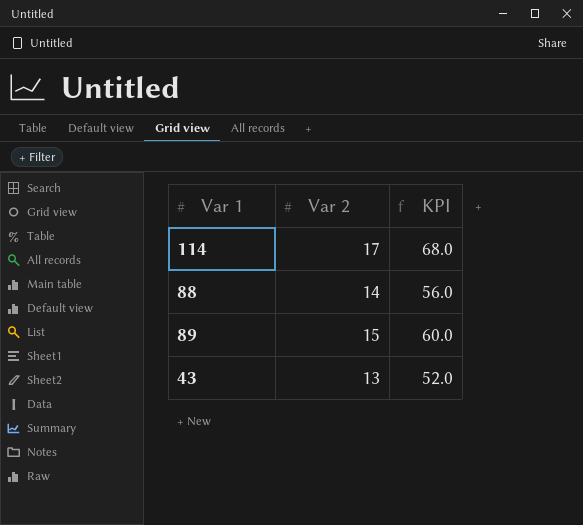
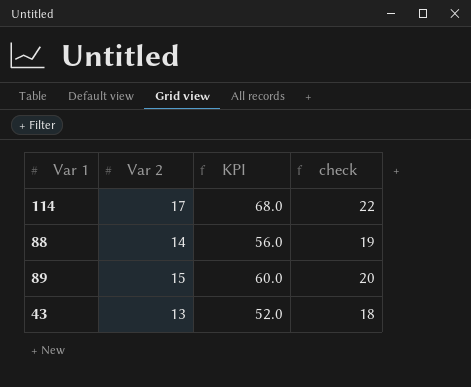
column check | formula: none -> [Var 2] + 5

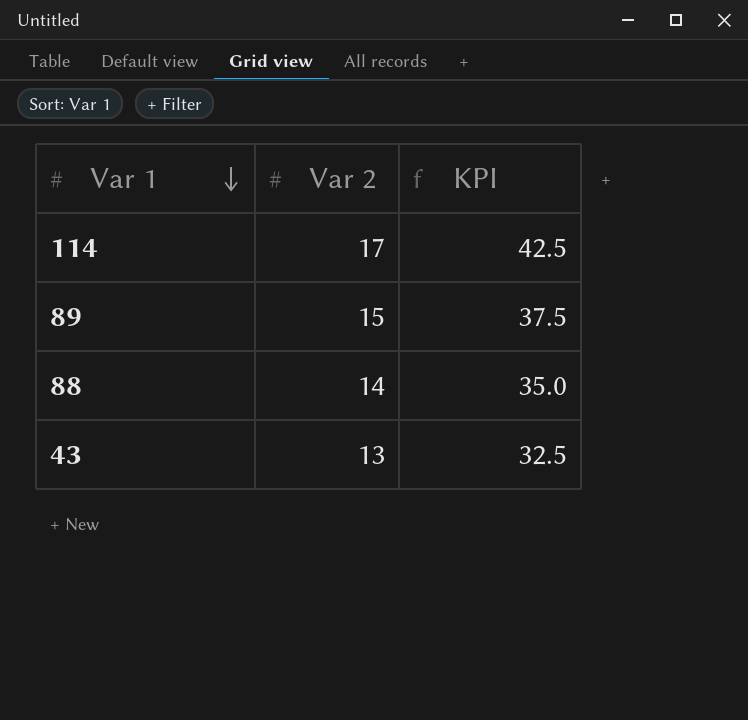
row order: none -> Var 1 descending
column check | formula: [Var 2] + 5 -> none
column KPI | formula: [Var 2] * 4 -> [Var 2] * 2.5

